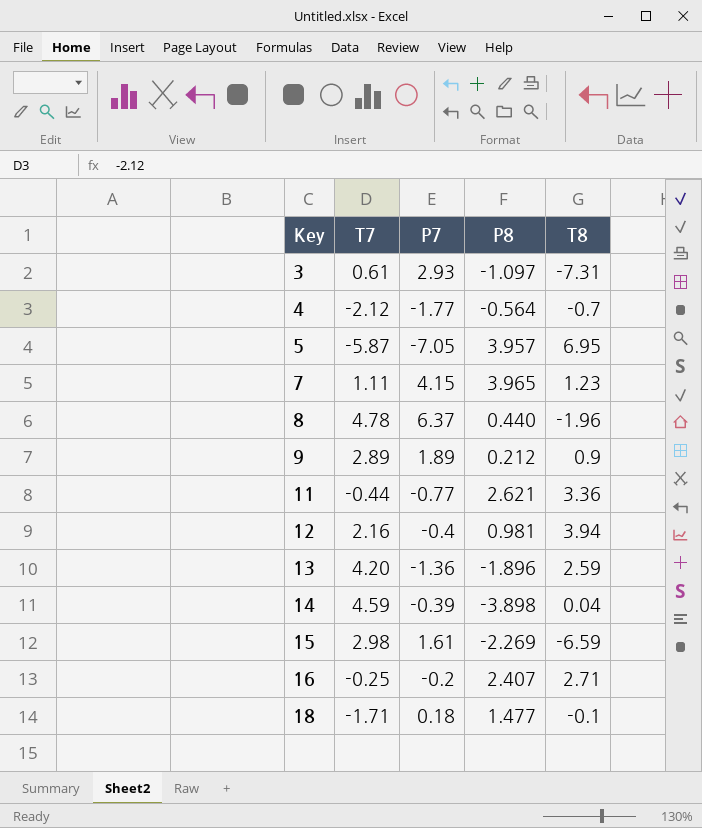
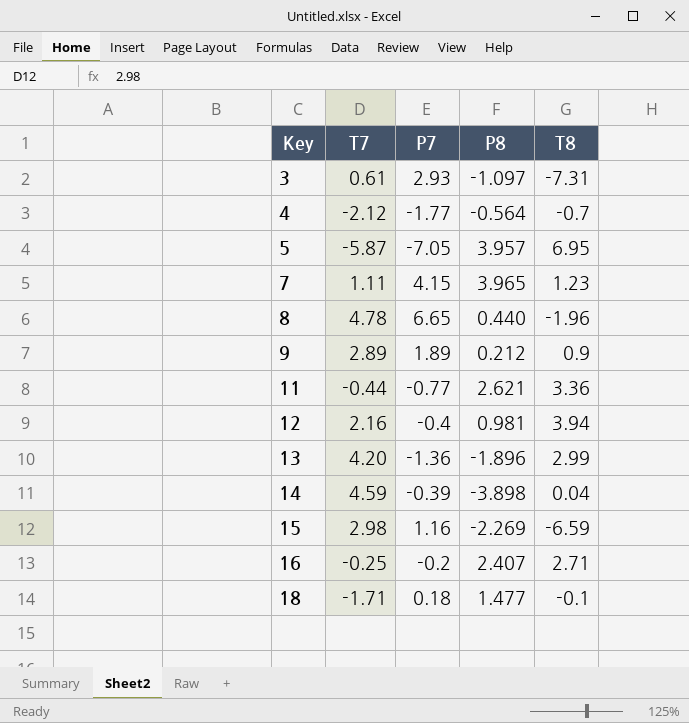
8 | P7: 6.37 -> 6.65
13 | T8: 2.59 -> 2.99
15 | P7: 1.61 -> 1.16

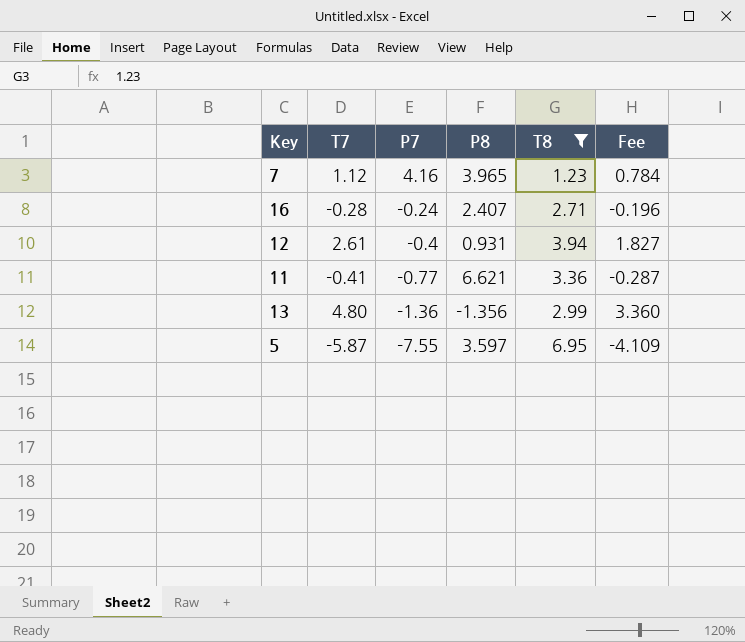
filter: none -> T8 >= 1.23
row order: Key ascending -> P7 descending
column Fee | formula: none -> [T7] * 0.7
7 | T7: 1.11 -> 1.12
7 | P7: 4.15 -> 4.16
16 | T7: -0.25 -> -0.28
16 | P7: -0.2 -> -0.24
12 | T7: 2.16 -> 2.61
12 | P8: 0.981 -> 0.931
11 | T7: -0.44 -> -0.41
11 | P8: 2.621 -> 6.621
13 | T7: 4.20 -> 4.80
13 | P8: -1.896 -> -1.356
5 | P7: -7.05 -> -7.55
5 | P8: 3.957 -> 3.597

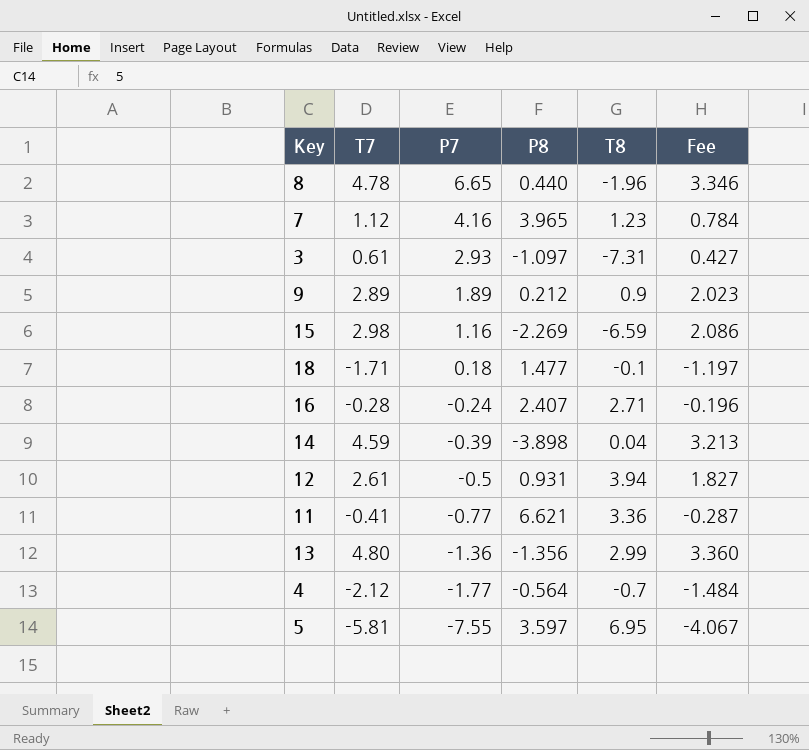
filter: T8 >= 1.23 -> none
12 | P7: -0.4 -> -0.5
5 | T7: -5.87 -> -5.81
5 | Fee: -4.109 -> -4.067

